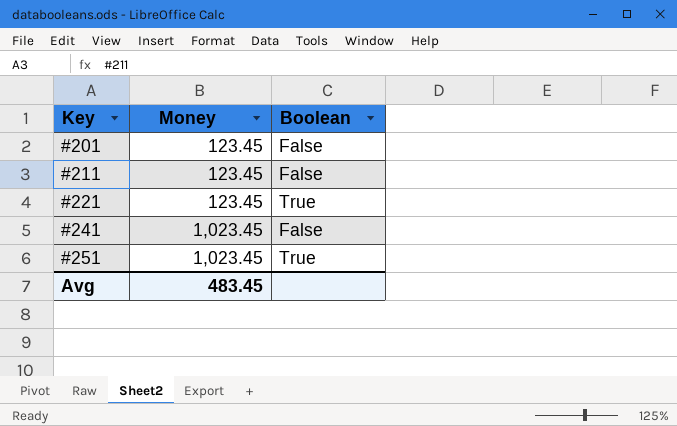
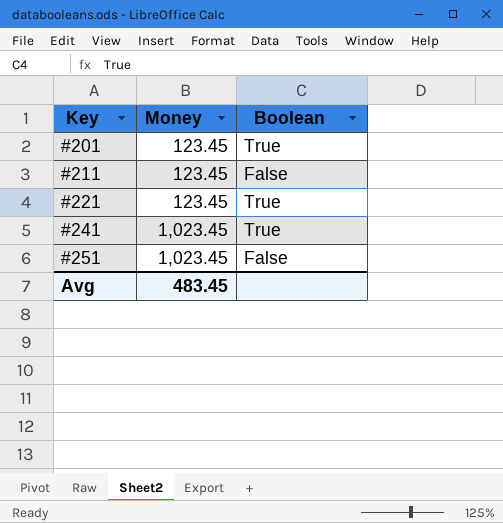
#201 | Boolean: False -> True
#241 | Boolean: False -> True
#251 | Boolean: True -> False

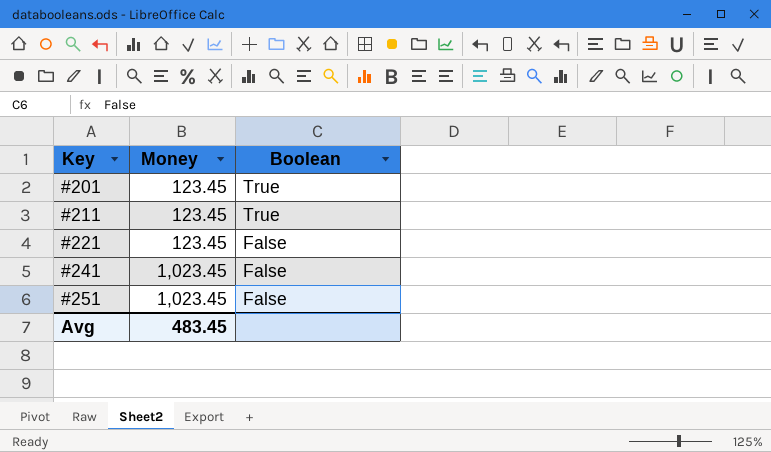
#211 | Boolean: False -> True
#221 | Boolean: True -> False
#241 | Boolean: True -> False

